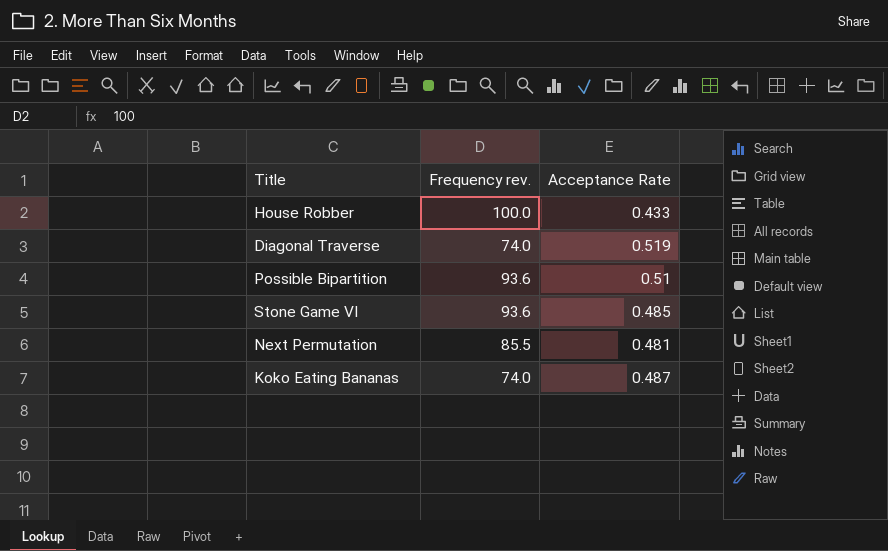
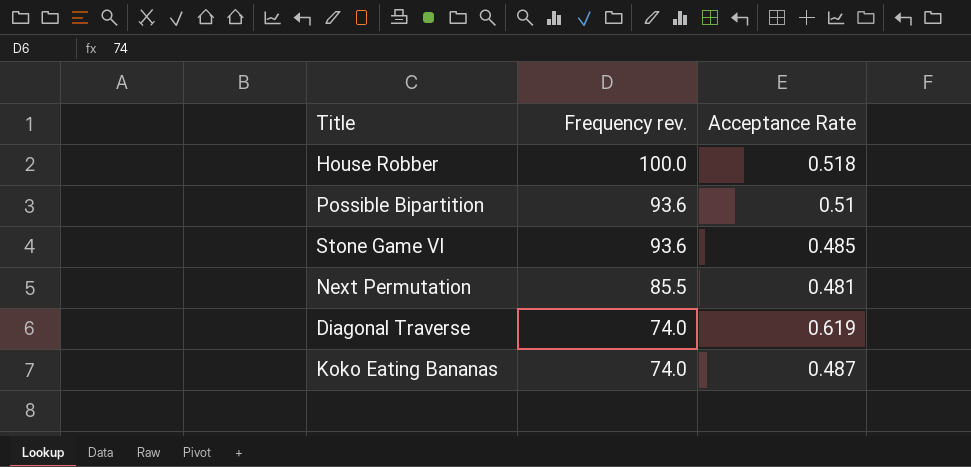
row order: none -> Frequency rev. descending
House Robber | Acceptance Rate: 0.433 -> 0.518
Diagonal Traverse | Acceptance Rate: 0.519 -> 0.619

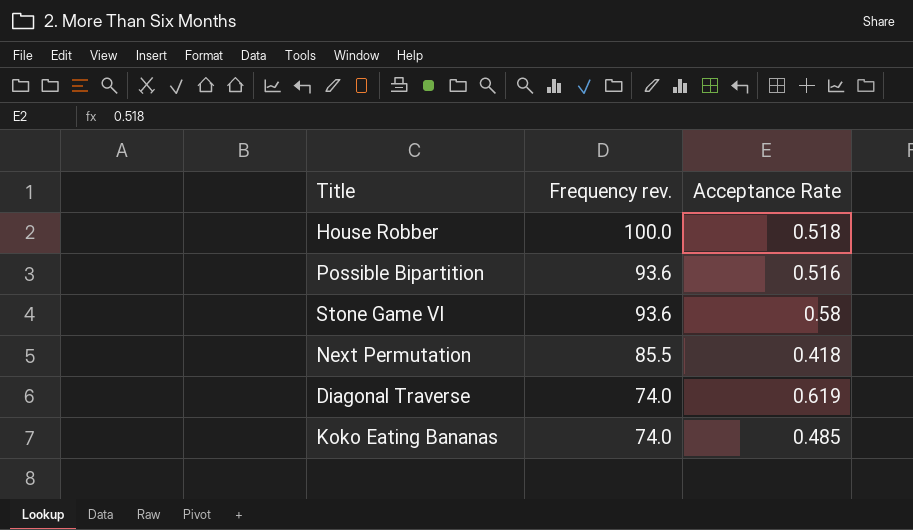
Possible Bipartition | Acceptance Rate: 0.51 -> 0.516
Stone Game VI | Acceptance Rate: 0.485 -> 0.58
Next Permutation | Acceptance Rate: 0.481 -> 0.418
Koko Eating Bananas | Acceptance Rate: 0.487 -> 0.485

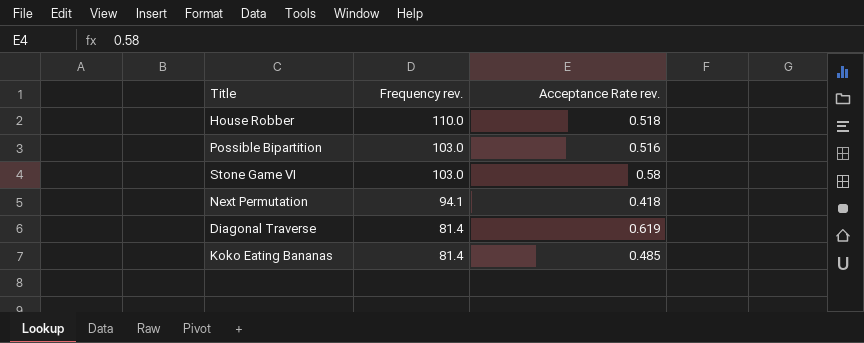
column name: Acceptance Rate -> Acceptance Rate rev.
House Robber | Frequency rev.: 100.0 -> 110.0
Possible Bipartition | Frequency rev.: 93.6 -> 103.0
Stone Game VI | Frequency rev.: 93.6 -> 103.0
Next Permutation | Frequency rev.: 85.5 -> 94.1
Diagonal Traverse | Frequency rev.: 74.0 -> 81.4
Koko Eating Bananas | Frequency rev.: 74.0 -> 81.4

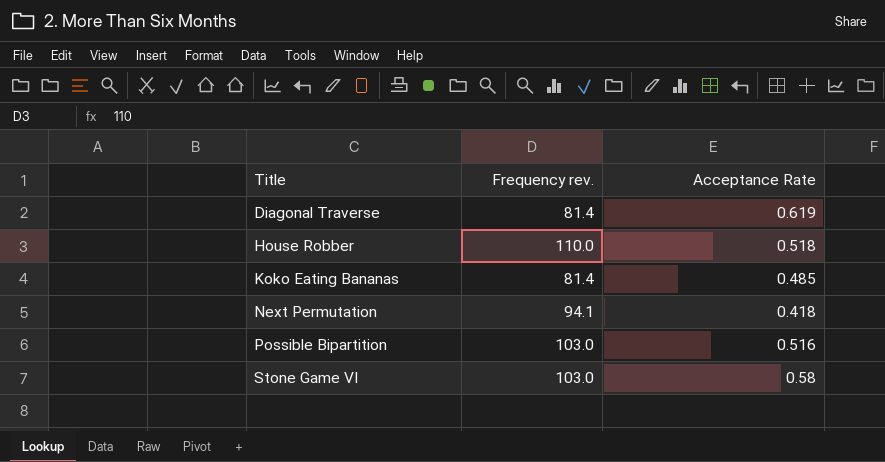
row order: Frequency rev. descending -> Title ascending
column name: Acceptance Rate rev. -> Acceptance Rate

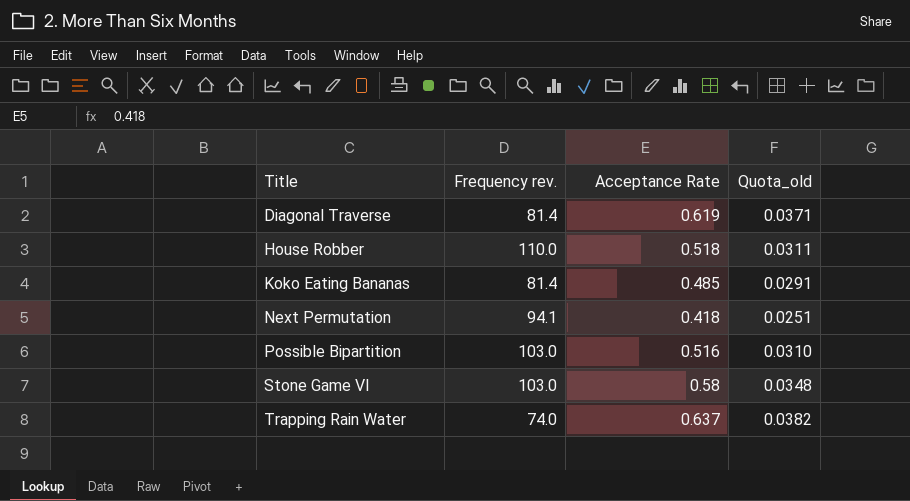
column Quota_old | formula: none -> [Acceptance Rate] * 0.06
row Trapping Rain Water: none -> 74.0 | 0.637 | 0.0382

